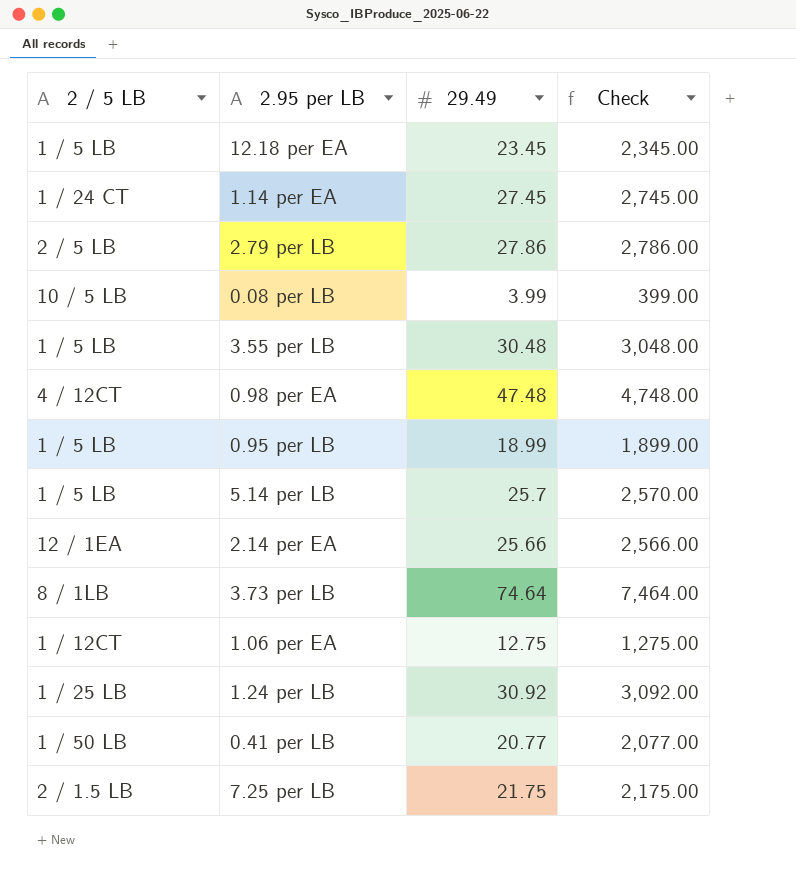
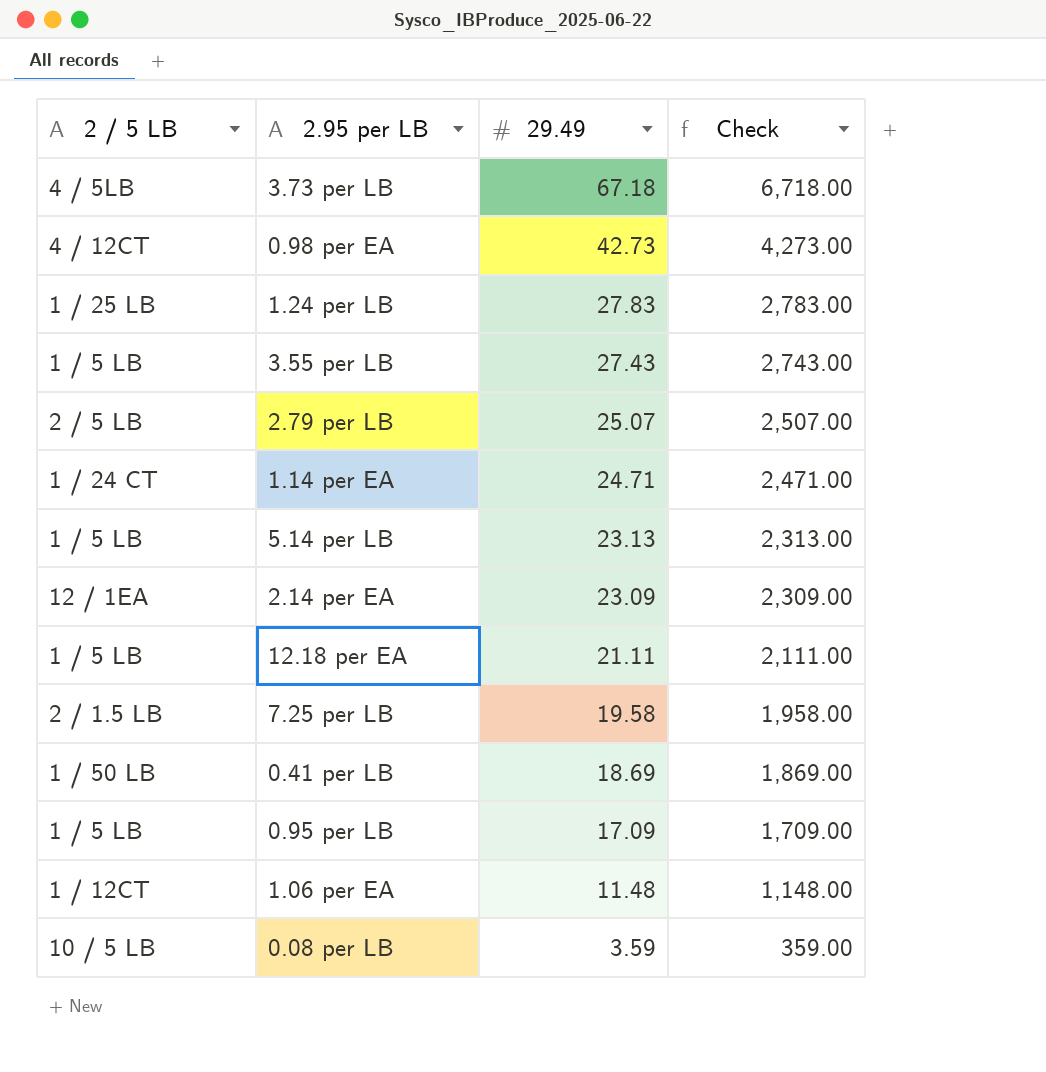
row order: none -> 29.49 descending
3.73 per LB | 2 / 5 LB: 8 / 1LB -> 4 / 5LB
3.73 per LB | 29.49: 74.64 -> 67.18
3.73 per LB | Check: 7,464.00 -> 6,718.00
0.98 per EA | 29.49: 47.48 -> 42.73
0.98 per EA | Check: 4,748.00 -> 4,273.00
1.24 per LB | 29.49: 30.92 -> 27.83
1.24 per LB | Check: 3,092.00 -> 2,783.00
3.55 per LB | 29.49: 30.48 -> 27.43
3.55 per LB | Check: 3,048.00 -> 2,743.00
2.79 per LB | 29.49: 27.86 -> 25.07
2.79 per LB | Check: 2,786.00 -> 2,507.00
1.14 per EA | 29.49: 27.45 -> 24.71
1.14 per EA | Check: 2,745.00 -> 2,471.00
5.14 per LB | 29.49: 25.7 -> 23.13
5.14 per LB | Check: 2,570.00 -> 2,313.00
2.14 per EA | 29.49: 25.66 -> 23.09
2.14 per EA | Check: 2,566.00 -> 2,309.00
12.18 per EA | 29.49: 23.45 -> 21.11
12.18 per EA | Check: 2,345.00 -> 2,111.00
7.25 per LB | 29.49: 21.75 -> 19.58
7.25 per LB | Check: 2,175.00 -> 1,958.00
0.41 per LB | 29.49: 20.77 -> 18.69
0.41 per LB | Check: 2,077.00 -> 1,869.00
0.95 per LB | 29.49: 18.99 -> 17.09
0.95 per LB | Check: 1,899.00 -> 1,709.00
1.06 per EA | 29.49: 12.75 -> 11.48
1.06 per EA | Check: 1,275.00 -> 1,148.00
0.08 per LB | 29.49: 3.99 -> 3.59
0.08 per LB | Check: 399.00 -> 359.00

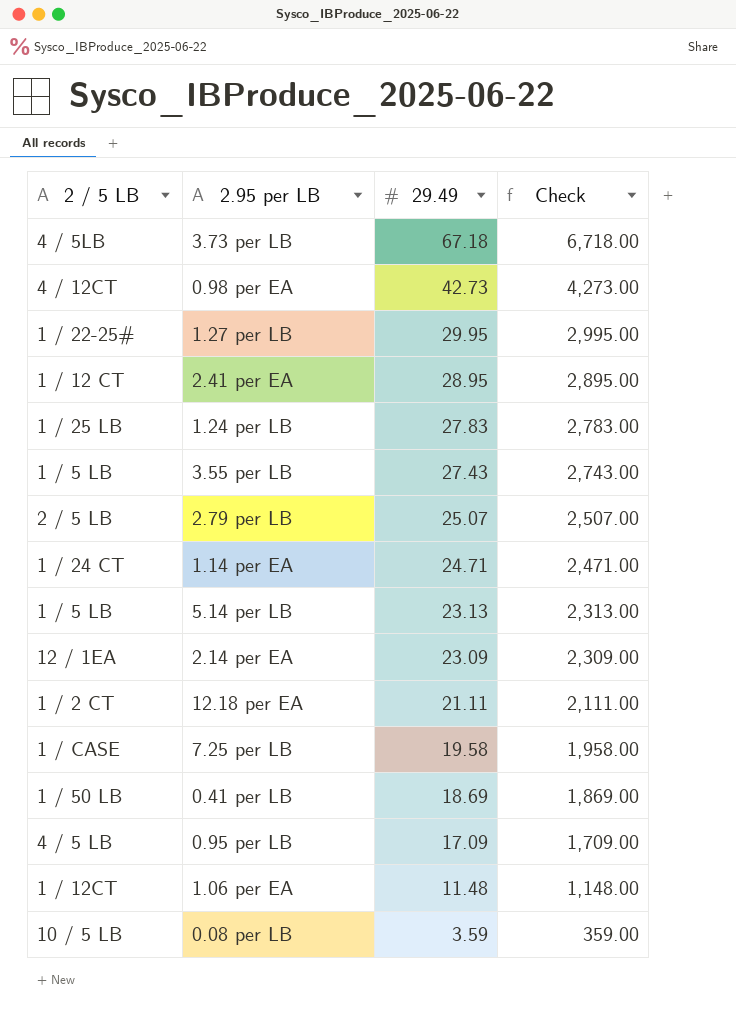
row 1.27 per LB: none -> 1 / 22-25# | 29.95 | 2,995.00
row 2.41 per EA: none -> 1 / 12 CT | 28.95 | 2,895.00
12.18 per EA | 2 / 5 LB: 1 / 5 LB -> 1 / 2 CT
7.25 per LB | 2 / 5 LB: 2 / 1.5 LB -> 1 / CASE
0.95 per LB | 2 / 5 LB: 1 / 5 LB -> 4 / 5 LB

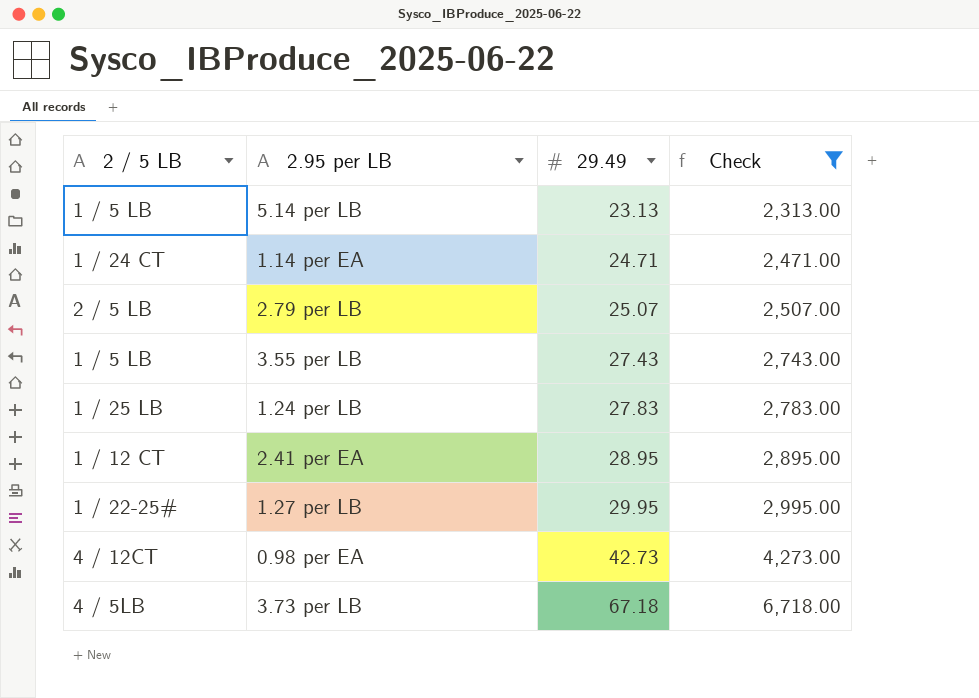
filter: none -> Check >= 2,313.00
row order: 29.49 descending -> 29.49 ascending

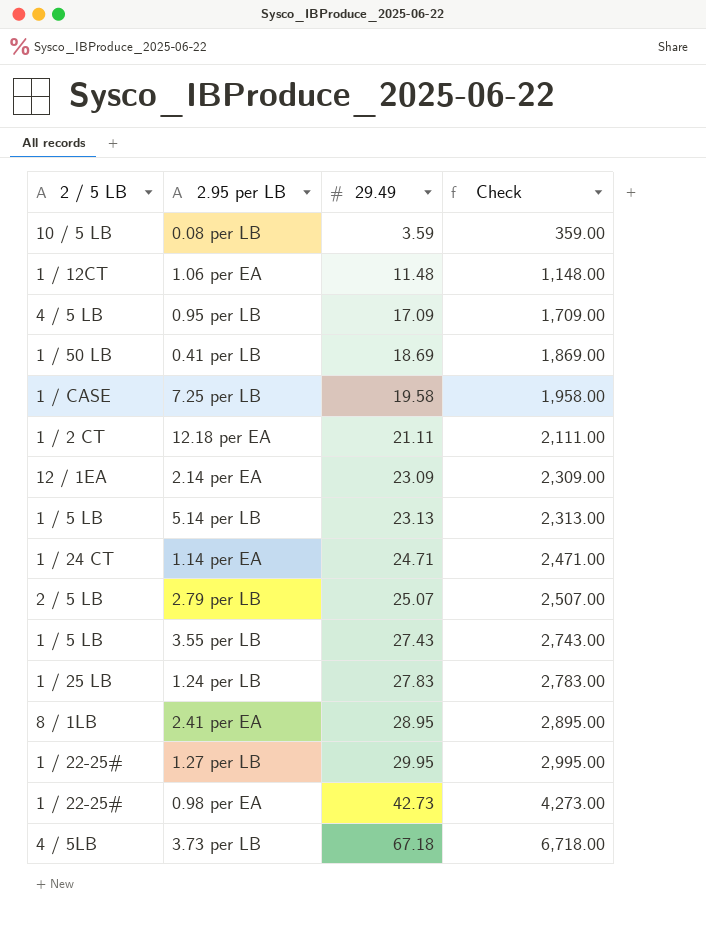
filter: Check >= 2,313.00 -> none
2.41 per EA | 2 / 5 LB: 1 / 12 CT -> 8 / 1LB
0.98 per EA | 2 / 5 LB: 4 / 12CT -> 1 / 22-25#

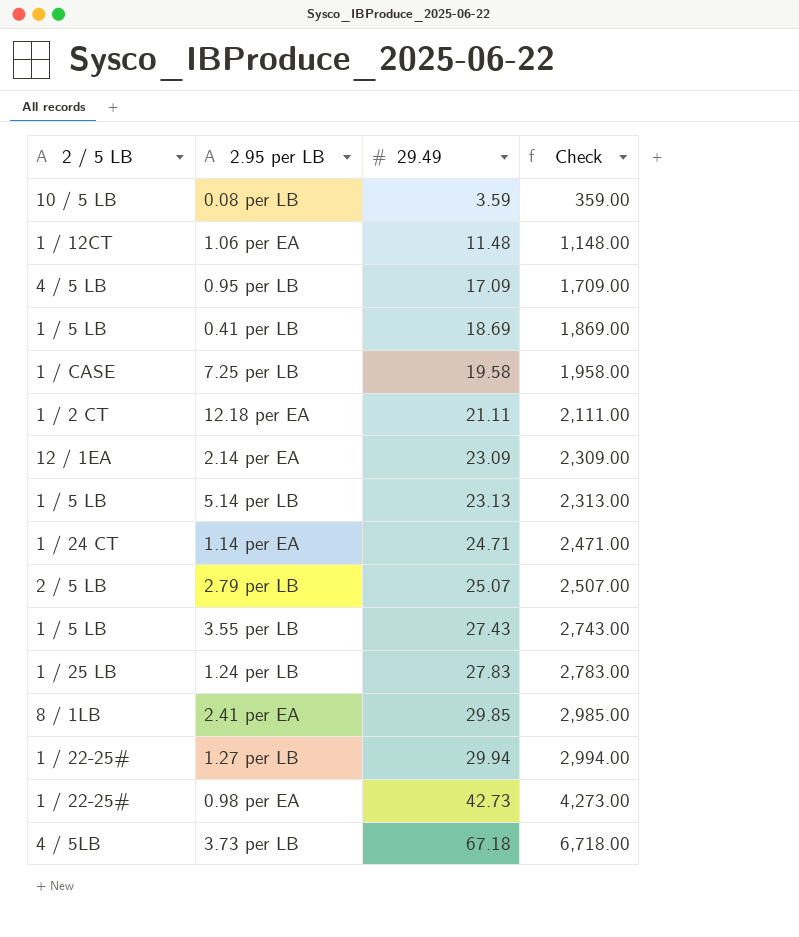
0.41 per LB | 2 / 5 LB: 1 / 50 LB -> 1 / 5 LB
2.41 per EA | 29.49: 28.95 -> 29.85
2.41 per EA | Check: 2,895.00 -> 2,985.00
1.27 per LB | 29.49: 29.95 -> 29.94
1.27 per LB | Check: 2,995.00 -> 2,994.00

